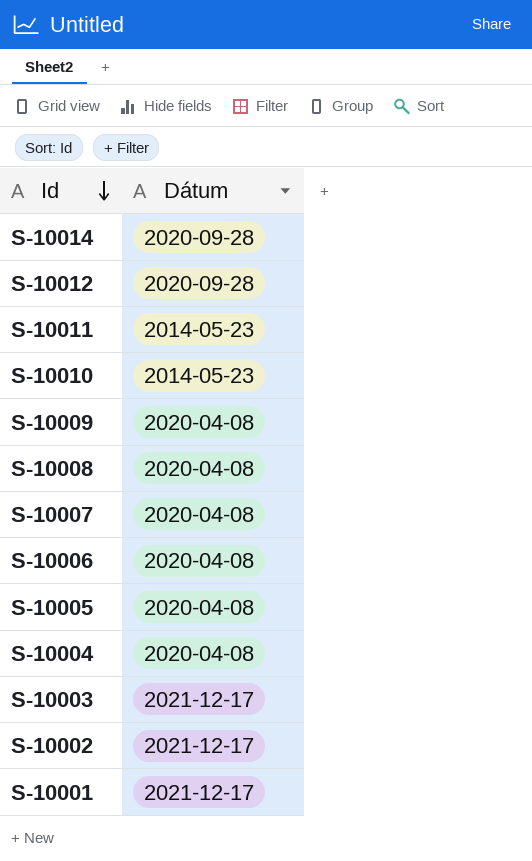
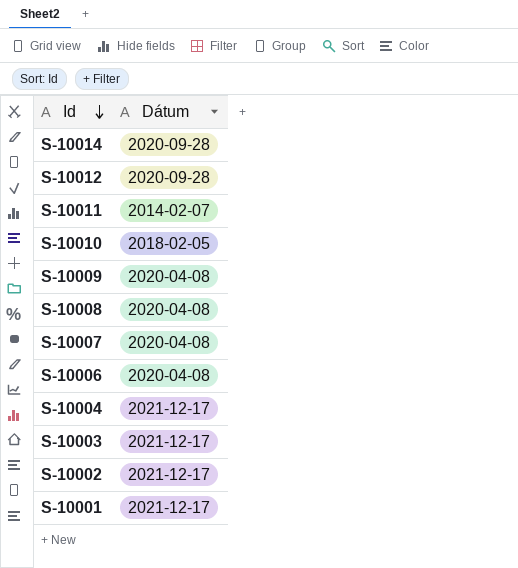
row S-10005: 2020-04-08 -> none
S-10011 | Dátum: 2014-05-23 -> 2014-02-07
S-10010 | Dátum: 2014-05-23 -> 2018-02-05
S-10004 | Dátum: 2020-04-08 -> 2021-12-17

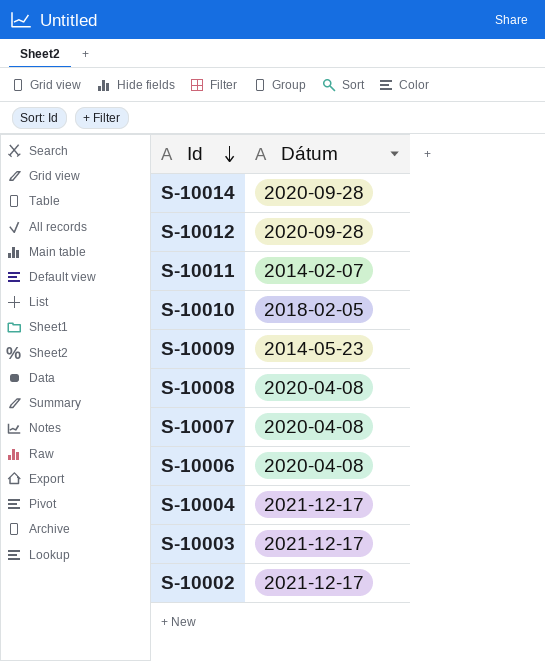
row S-10001: 2021-12-17 -> none
S-10009 | Dátum: 2020-04-08 -> 2014-05-23

